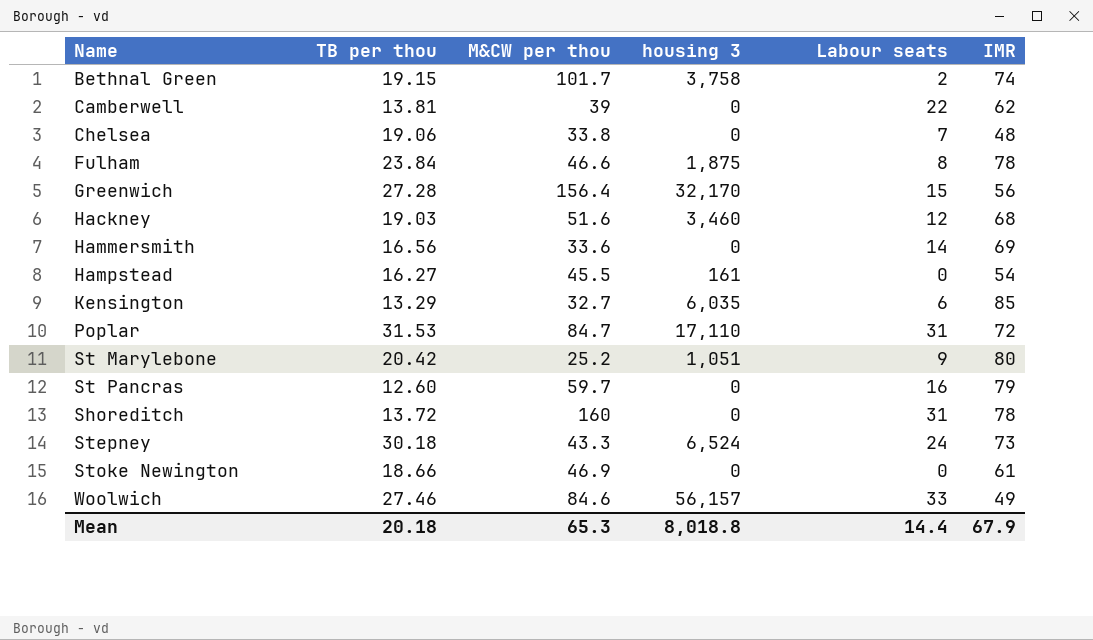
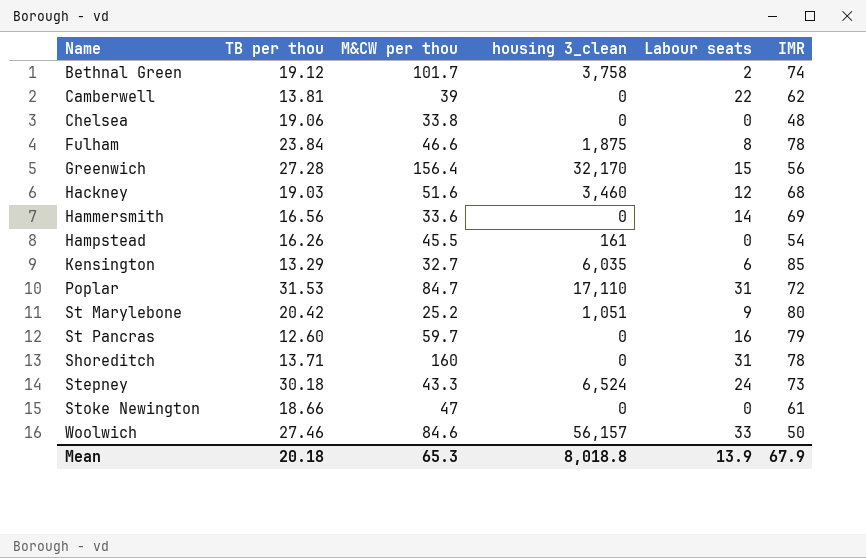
column name: housing 3 -> housing 3_clean
Bethnal Green | TB per thou: 19.15 -> 19.12
Chelsea | Labour seats: 7 -> 0
Hampstead | TB per thou: 16.27 -> 16.26
Shoreditch | TB per thou: 13.72 -> 13.71
Stoke Newington | M&CW per thou: 46.9 -> 47
Woolwich | IMR: 49 -> 50
Mean | Labour seats: 14.4 -> 13.9

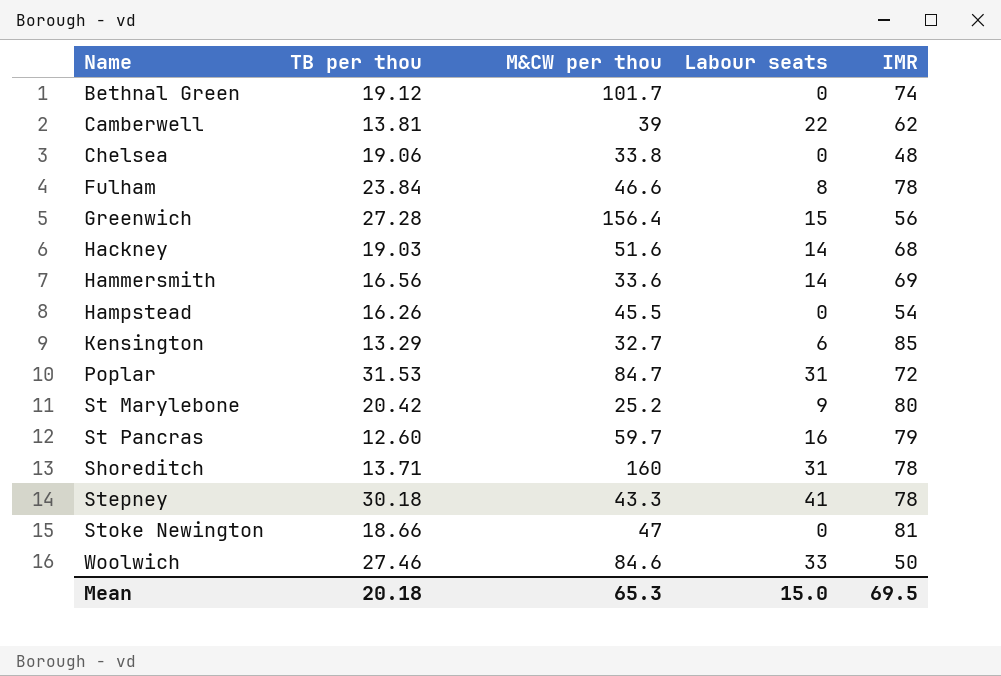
column housing 3_clean | position: 4 -> none
Bethnal Green | Labour seats: 2 -> 0
Hackney | Labour seats: 12 -> 14
Stepney | Labour seats: 24 -> 41
Stepney | IMR: 73 -> 78
Stoke Newington | IMR: 61 -> 81
Mean | Labour seats: 13.9 -> 15.0
Mean | IMR: 67.9 -> 69.5

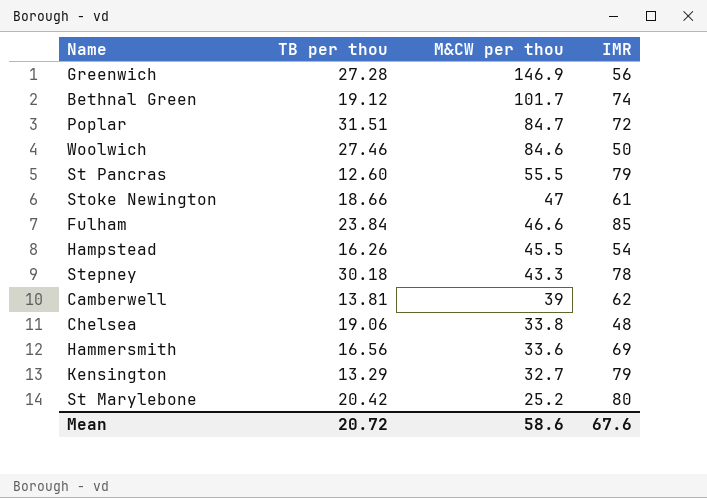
row order: none -> M&CW per thou descending
column Labour seats | position: 4 -> none
row Hackney: 19.03 | 51.6 | 14 | 68 -> none
row Shoreditch: 13.71 | 160 | 31 | 78 -> none
Greenwich | M&CW per thou: 156.4 -> 146.9
Poplar | TB per thou: 31.53 -> 31.51
St Pancras | M&CW per thou: 59.7 -> 55.5
Stoke Newington | IMR: 81 -> 61
Fulham | IMR: 78 -> 85
Kensington | IMR: 85 -> 79
Mean | TB per thou: 20.18 -> 20.72
Mean | M&CW per thou: 65.3 -> 58.6
Mean | IMR: 69.5 -> 67.6

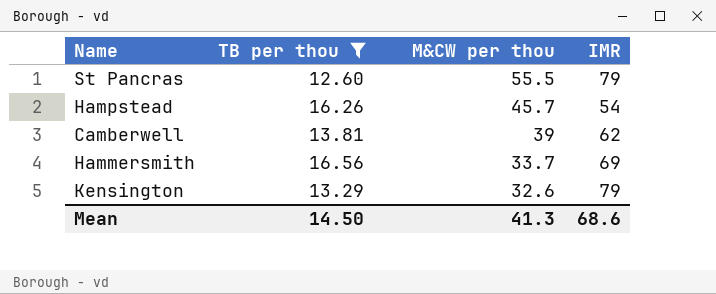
filter: none -> TB per thou <= 16.56
Hampstead | M&CW per thou: 45.5 -> 45.7
Hammersmith | M&CW per thou: 33.6 -> 33.7
Kensington | M&CW per thou: 32.7 -> 32.6
Mean | TB per thou: 20.72 -> 14.50
Mean | M&CW per thou: 58.6 -> 41.3
Mean | IMR: 67.6 -> 68.6

